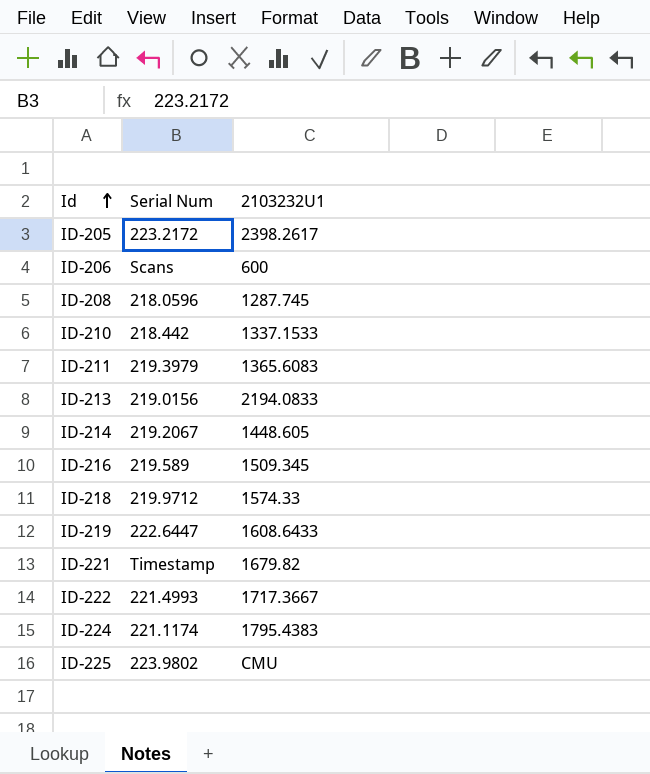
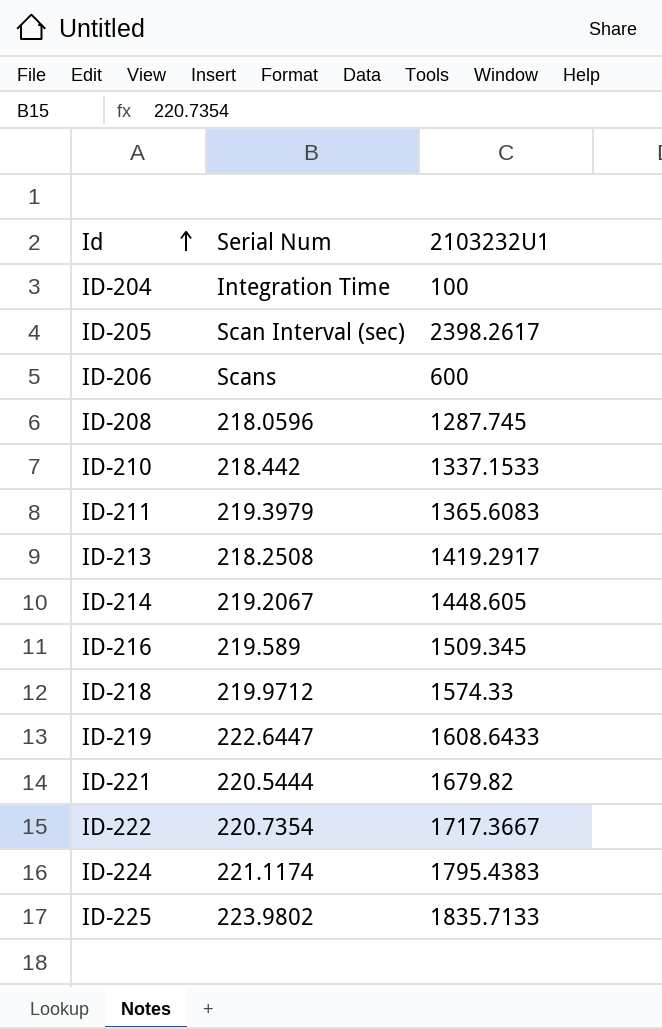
row ID-204: none -> Integration Time | 100
ID-205 | Serial Num: 223.2172 -> Scan Interval (sec)
ID-213 | Serial Num: 219.0156 -> 218.2508
ID-213 | 2103232U1: 2194.0833 -> 1419.2917
ID-221 | Serial Num: Timestamp -> 220.5444
ID-222 | Serial Num: 221.4993 -> 220.7354
ID-225 | 2103232U1: CMU -> 1835.7133

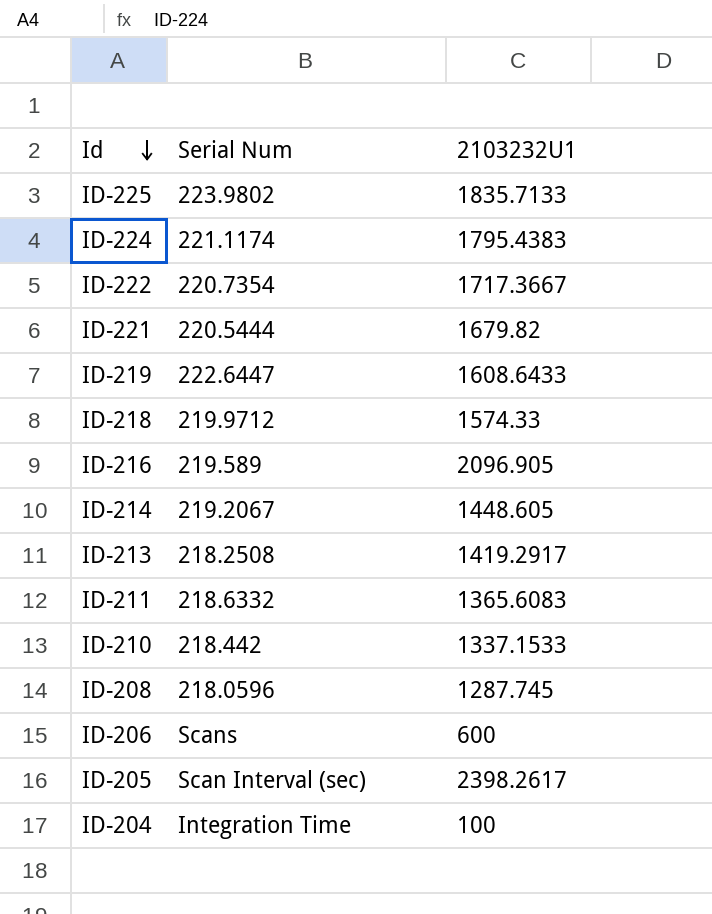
row order: Id ascending -> Id descending
ID-216 | 2103232U1: 1509.345 -> 2096.905
ID-211 | Serial Num: 219.3979 -> 218.6332

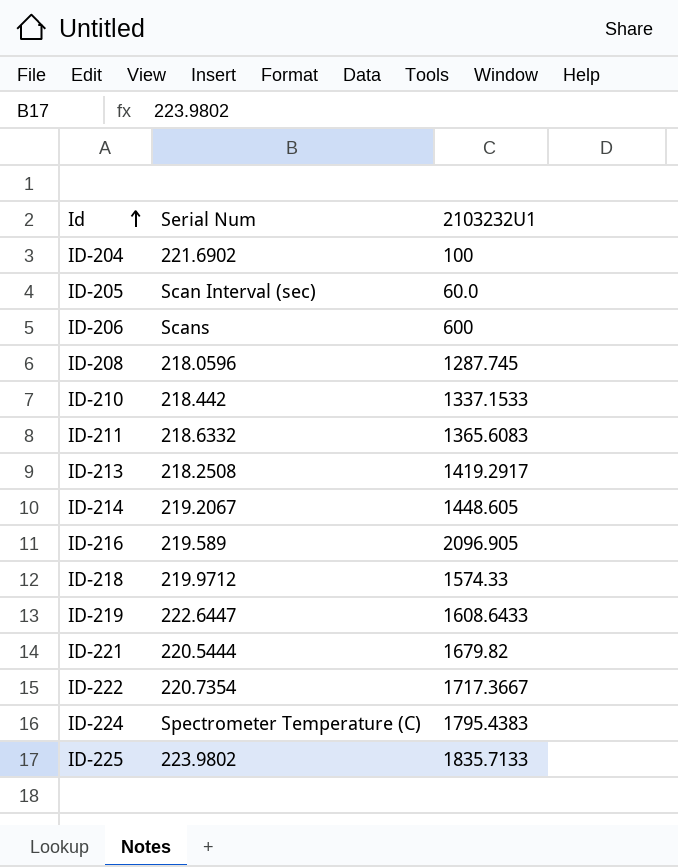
row order: Id descending -> Id ascending
ID-204 | Serial Num: Integration Time -> 221.6902
ID-205 | 2103232U1: 2398.2617 -> 60.0
ID-224 | Serial Num: 221.1174 -> Spectrometer Temperature (C)

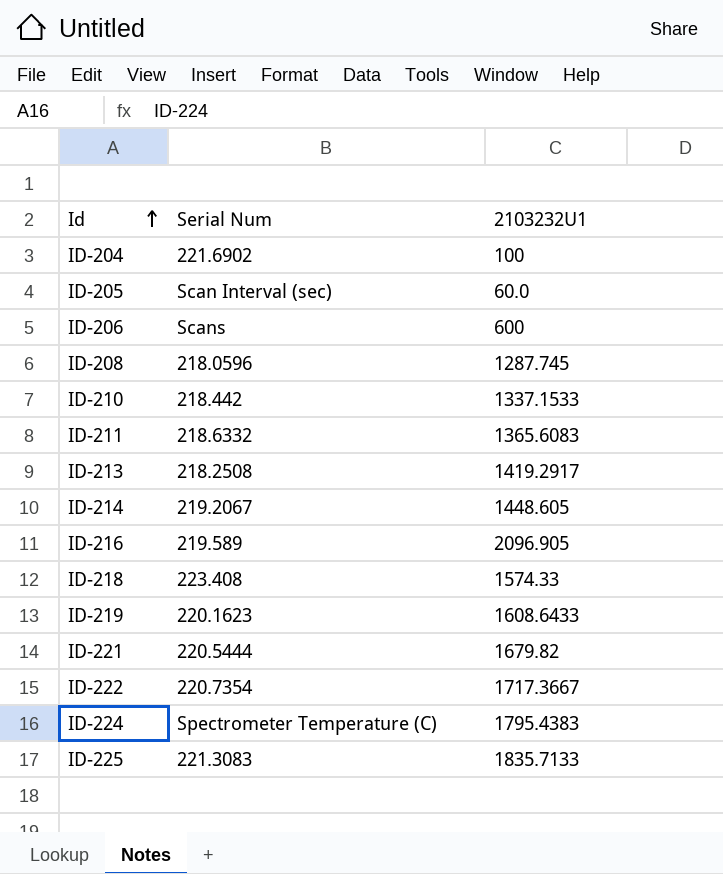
ID-218 | Serial Num: 219.9712 -> 223.408
ID-219 | Serial Num: 222.6447 -> 220.1623
ID-225 | Serial Num: 223.9802 -> 221.3083

